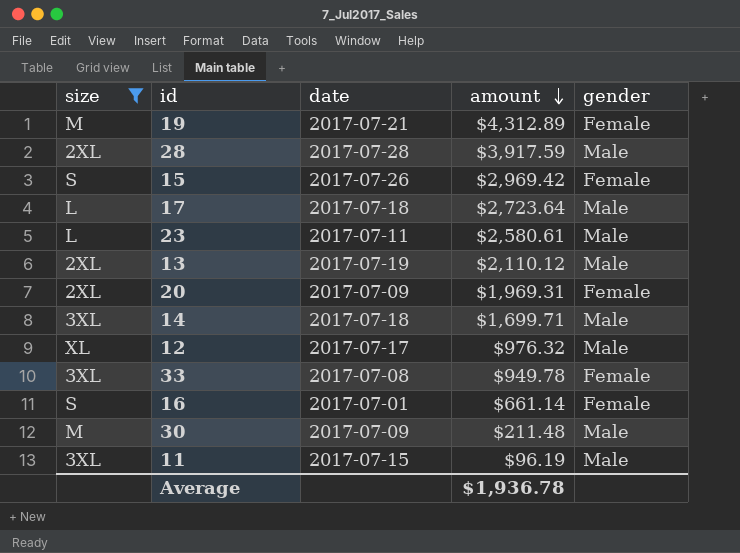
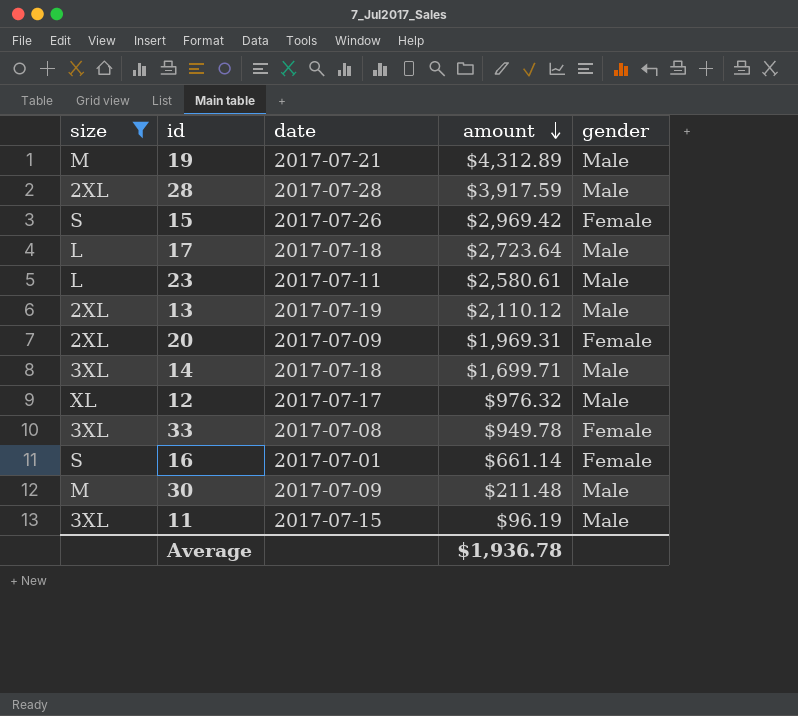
19 | gender: Female -> Male

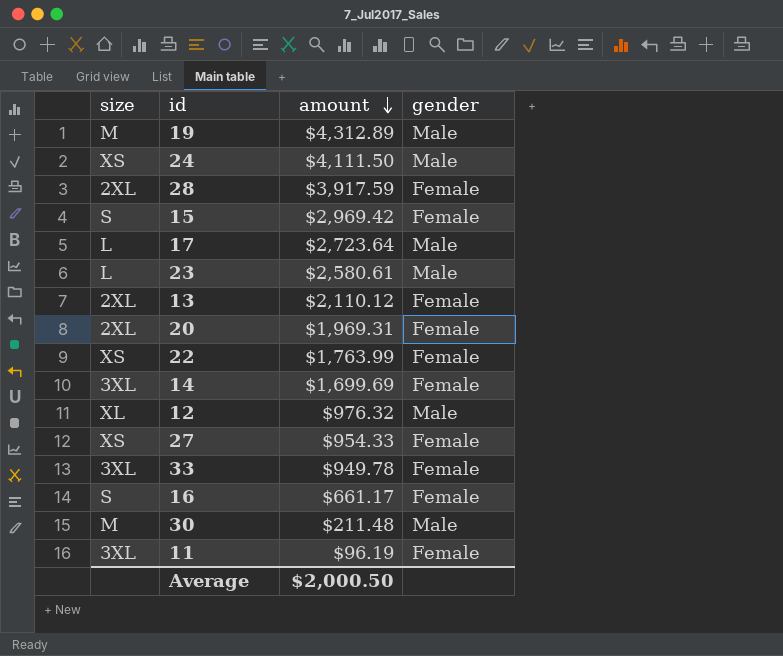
filter: size != XS -> none
column date | position: 3 -> none
28 | gender: Male -> Female
13 | gender: Male -> Female
14 | amount: $1,699.71 -> $1,699.69
14 | gender: Male -> Female
16 | amount: $661.14 -> $661.17
11 | gender: Male -> Female
Average | amount: $1,936.78 -> $2,000.50

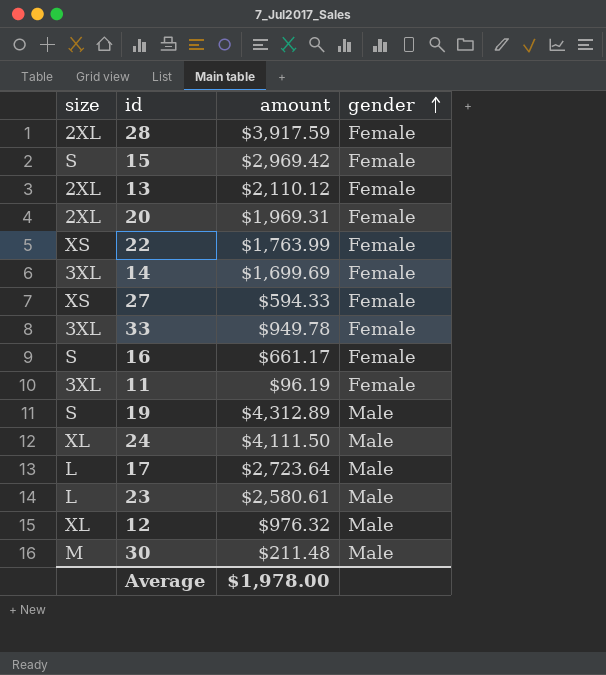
row order: amount descending -> gender ascending
27 | amount: $954.33 -> $594.33
19 | size: M -> S
24 | size: XS -> XL
Average | amount: $2,000.50 -> $1,978.00

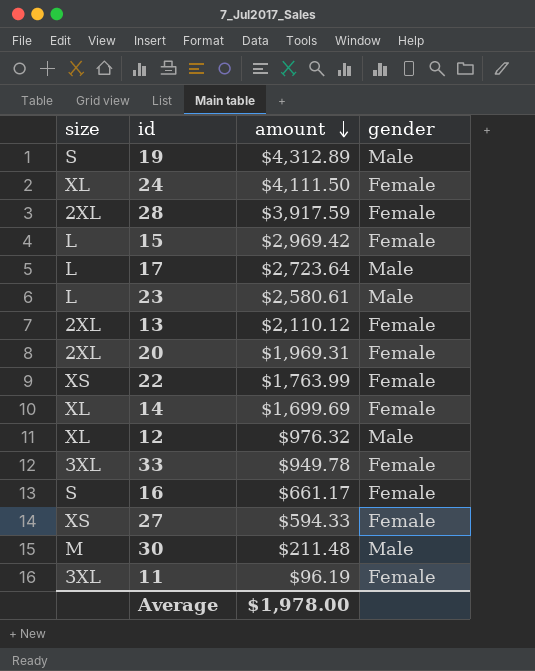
row order: gender ascending -> amount descending
24 | gender: Male -> Female
15 | size: S -> L
14 | size: 3XL -> XL

